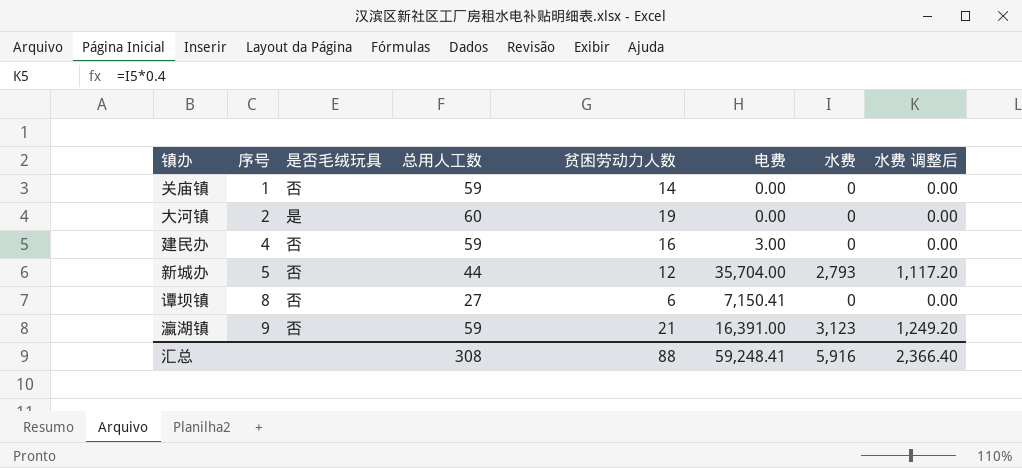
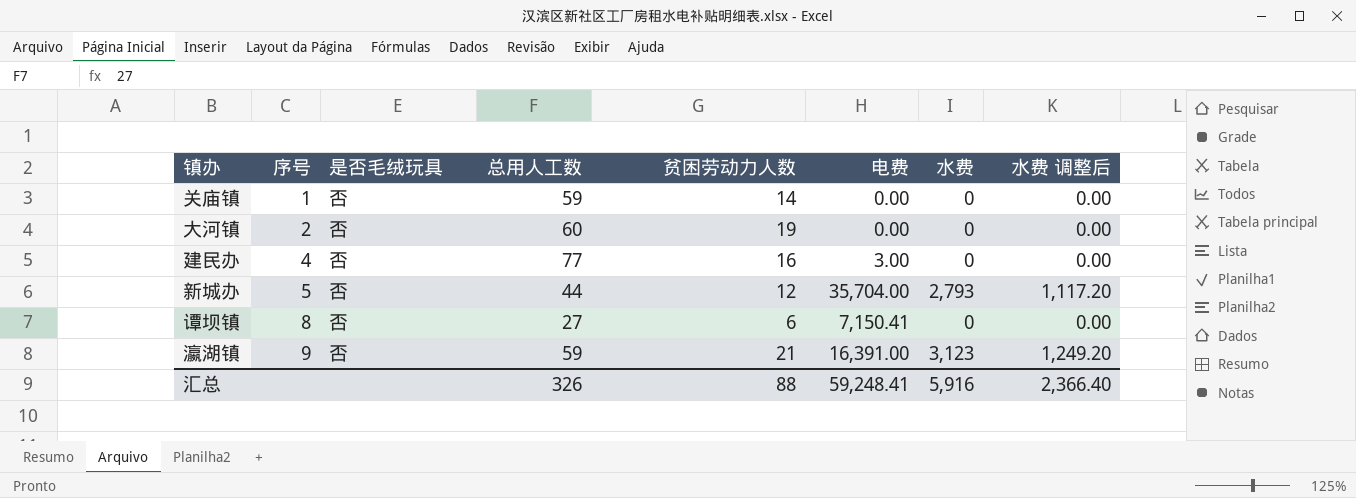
大河镇 | 是否毛绒玩具: 是 -> 否
建民办 | 总用人工数: 59 -> 77
汇总 | 总用人工数: 308 -> 326

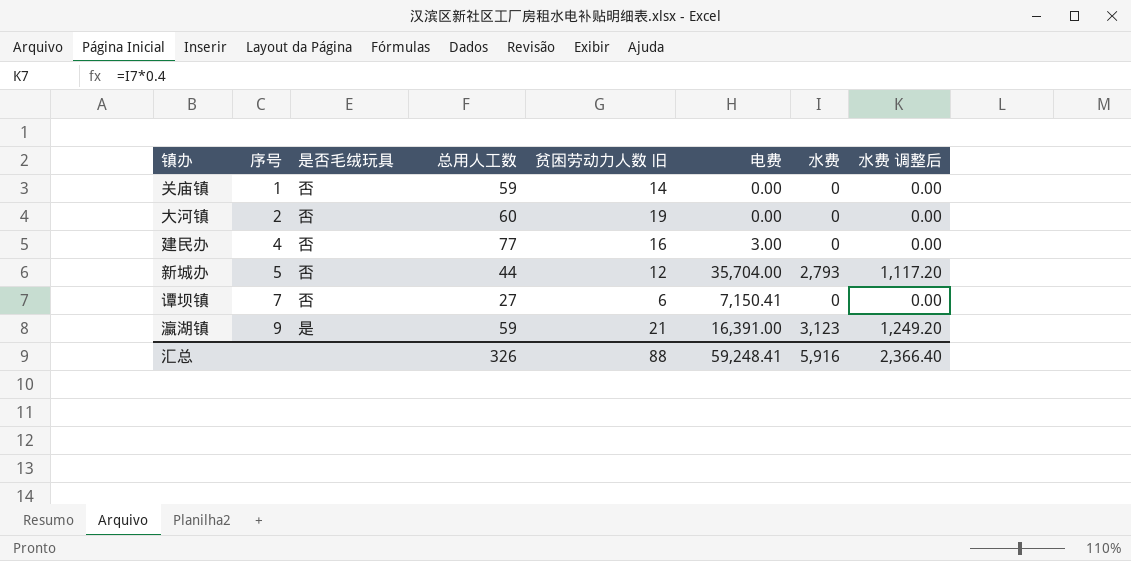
column name: 贫困劳动力人数 -> 贫困劳动力人数 旧
谭坝镇 | 序号: 8 -> 7
瀛湖镇 | 是否毛绒玩具: 否 -> 是

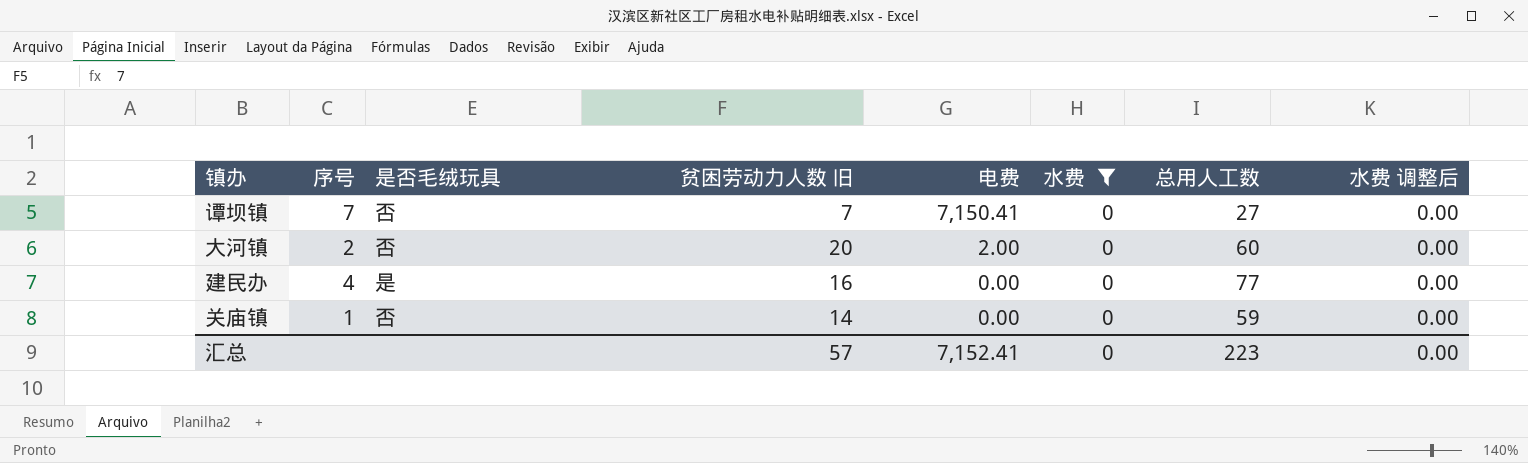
filter: none -> 水费 = 0
row order: 序号 ascending -> 电费 descending
column 总用人工数 | position: 4 -> 7
谭坝镇 | 贫困劳动力人数 旧: 6 -> 7
大河镇 | 贫困劳动力人数 旧: 19 -> 20
大河镇 | 电费: 0.00 -> 2.00
建民办 | 是否毛绒玩具: 否 -> 是
建民办 | 电费: 3.00 -> 0.00
汇总 | 贫困劳动力人数 旧: 88 -> 57
汇总 | 电费: 59,248.41 -> 7,152.41
汇总 | 水费: 5,916 -> 0
汇总 | 总用人工数: 326 -> 223
汇总 | 水费 调整后: 2,366.40 -> 0.00

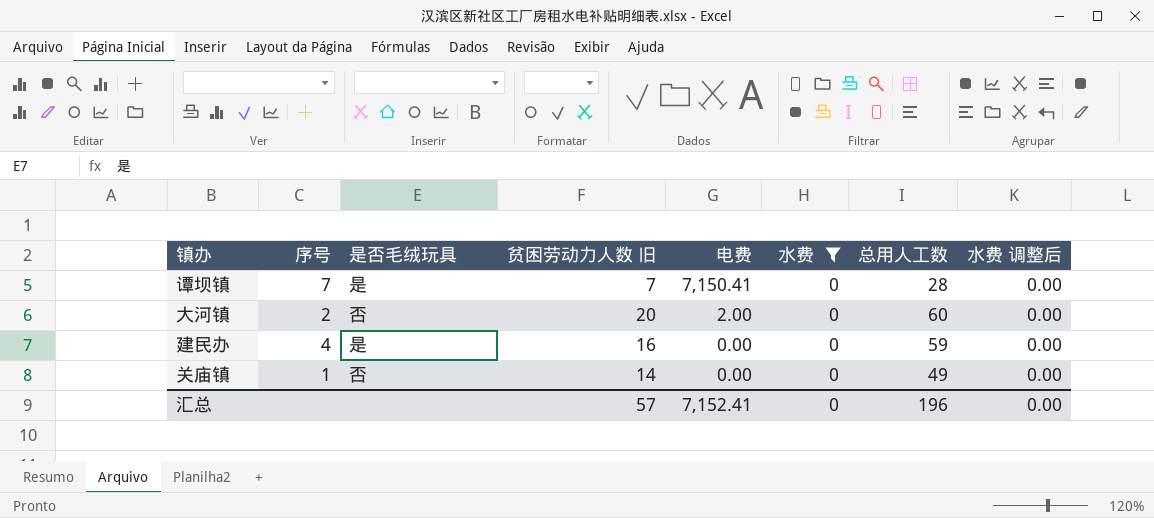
谭坝镇 | 是否毛绒玩具: 否 -> 是
谭坝镇 | 总用人工数: 27 -> 28
建民办 | 总用人工数: 77 -> 59
关庙镇 | 总用人工数: 59 -> 49
汇总 | 总用人工数: 223 -> 196

